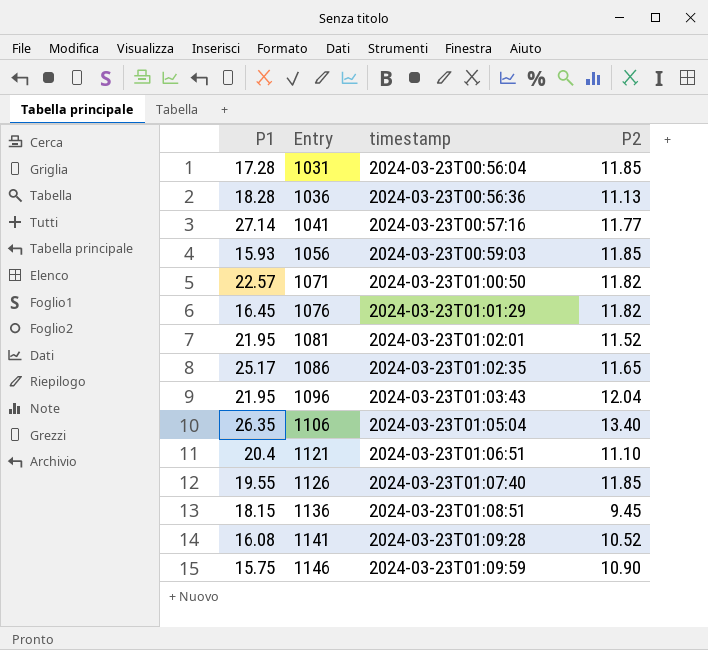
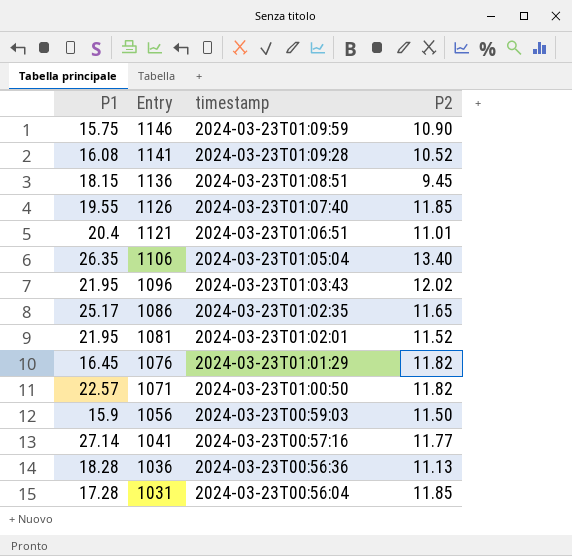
row order: Entry ascending -> Entry descending
1121 | P2: 11.10 -> 11.01
1096 | P2: 12.04 -> 12.02
1056 | P1: 15.93 -> 15.9
1056 | P2: 11.85 -> 11.50

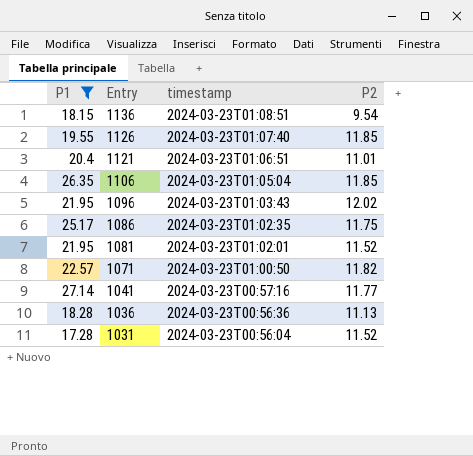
filter: none -> P1 >= 17.28
1136 | P2: 9.45 -> 9.54
1106 | P2: 13.40 -> 11.85
1086 | P2: 11.65 -> 11.75
1031 | P2: 11.85 -> 11.52

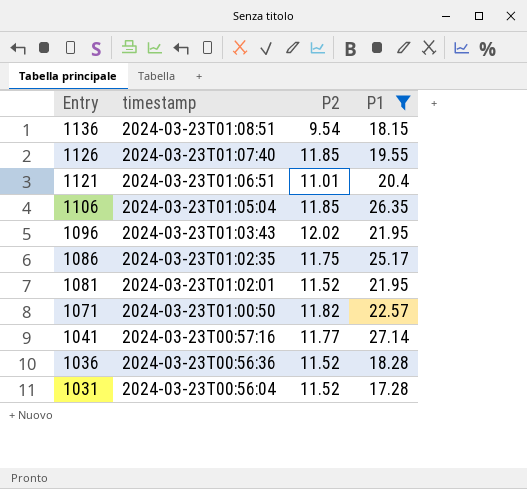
column P1 | position: 1 -> 4
1036 | P2: 11.13 -> 11.52

